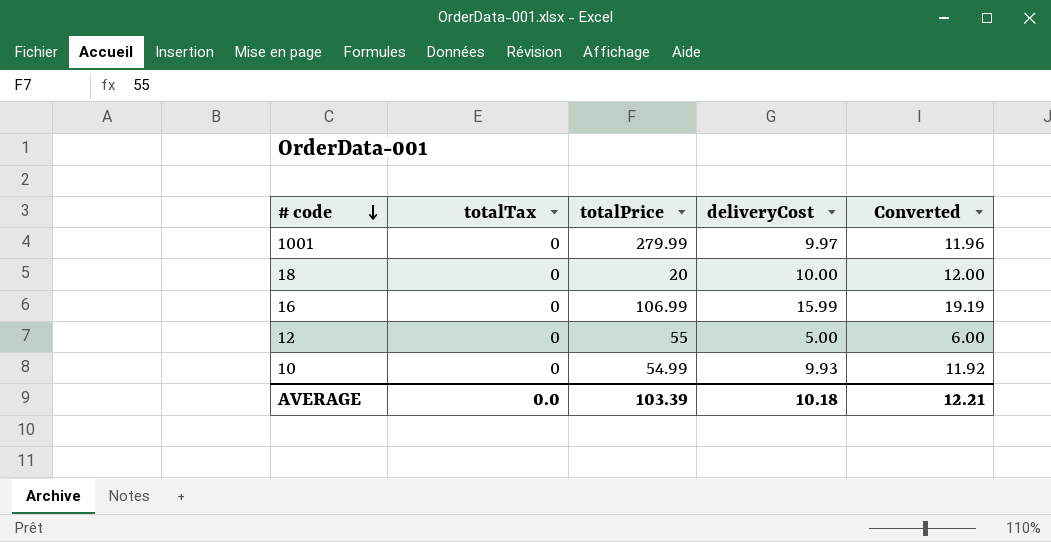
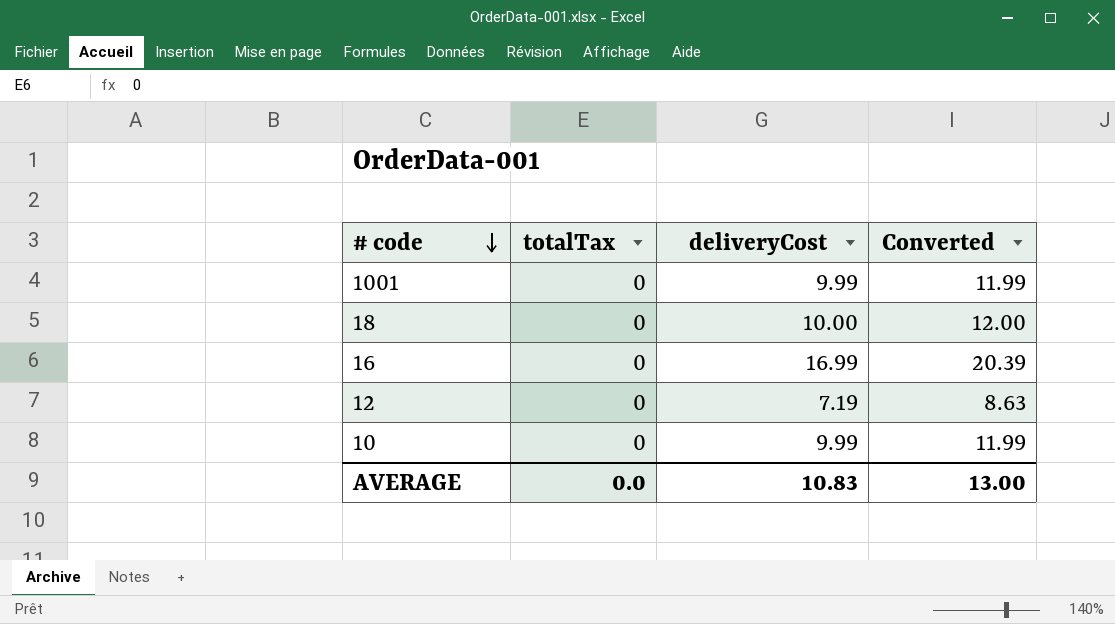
column totalPrice | position: 3 -> none
1001 | deliveryCost: 9.97 -> 9.99
1001 | Converted: 11.96 -> 11.99
16 | deliveryCost: 15.99 -> 16.99
16 | Converted: 19.19 -> 20.39
12 | deliveryCost: 5.00 -> 7.19
12 | Converted: 6.00 -> 8.63
10 | deliveryCost: 9.93 -> 9.99
10 | Converted: 11.92 -> 11.99
AVERAGE | deliveryCost: 10.18 -> 10.83
AVERAGE | Converted: 12.21 -> 13.00

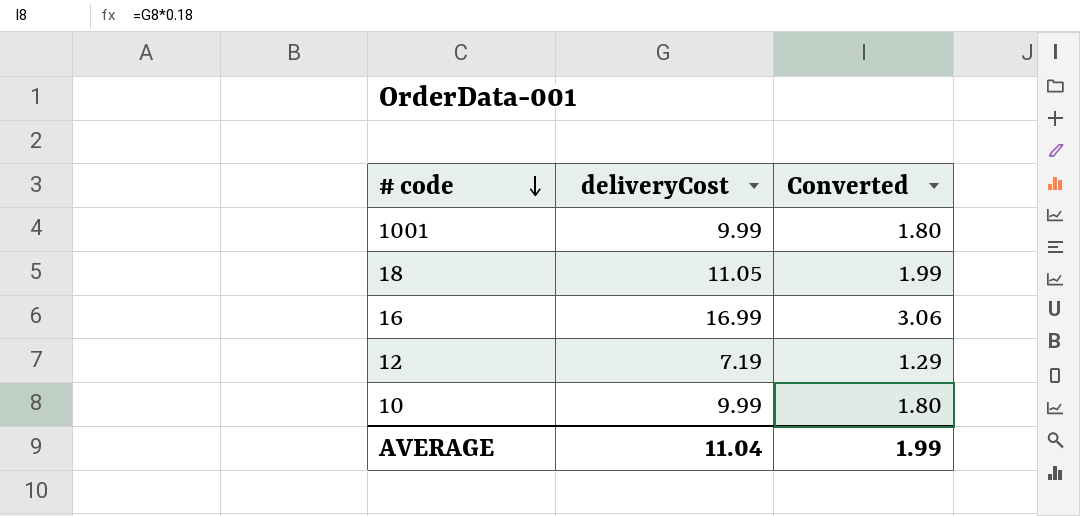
column totalTax | position: 2 -> none
column Converted | formula: [deliveryCost] * 1.2 -> [deliveryCost] * 0.18
18 | deliveryCost: 10.00 -> 11.05
AVERAGE | deliveryCost: 10.83 -> 11.04
AVERAGE | Converted: 13.00 -> 1.99

